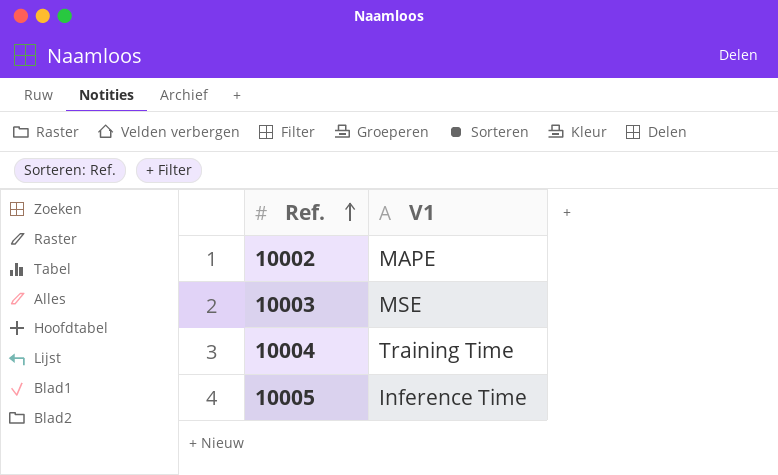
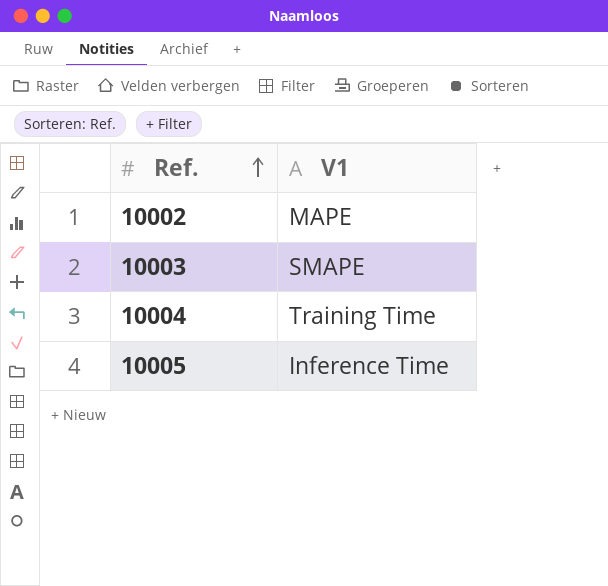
10003 | V1: MSE -> SMAPE

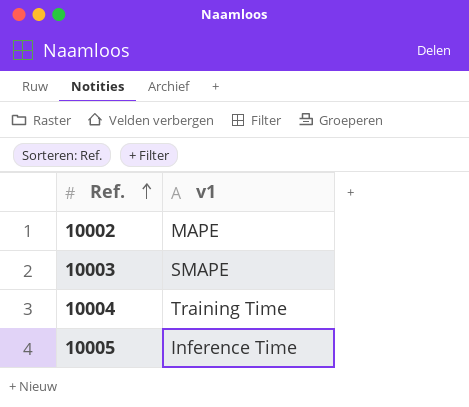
column name: V1 -> v1

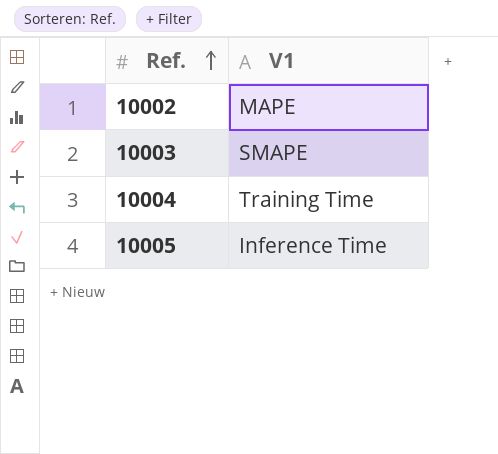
column name: v1 -> V1

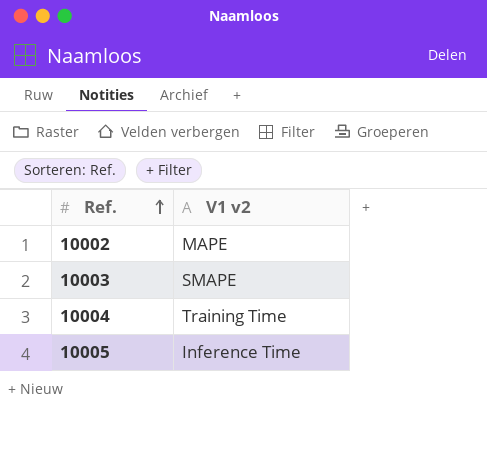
column name: V1 -> V1 v2

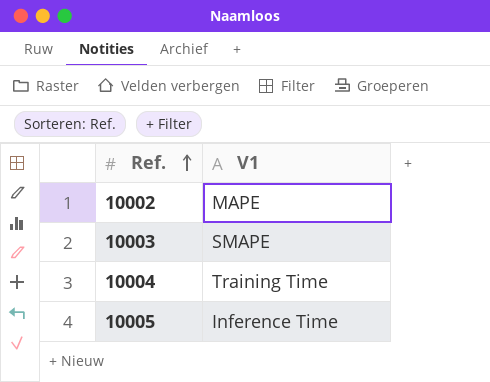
column name: V1 v2 -> V1

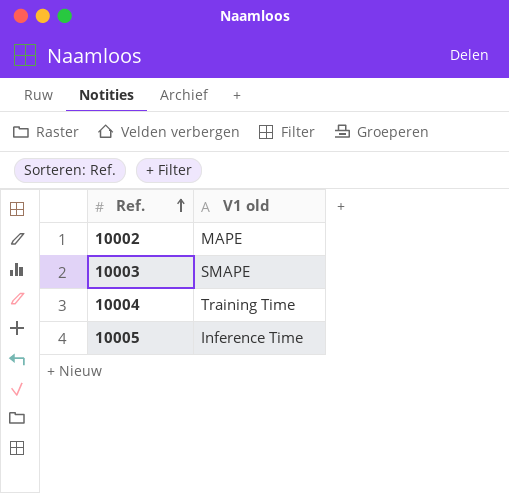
column name: V1 -> V1 old

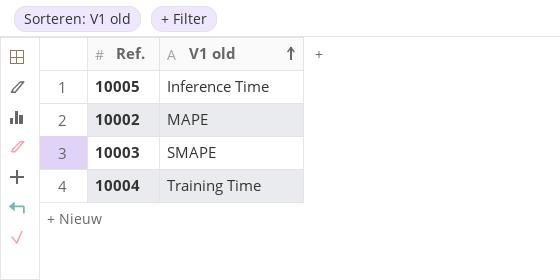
row order: Ref. ascending -> V1 old ascending

